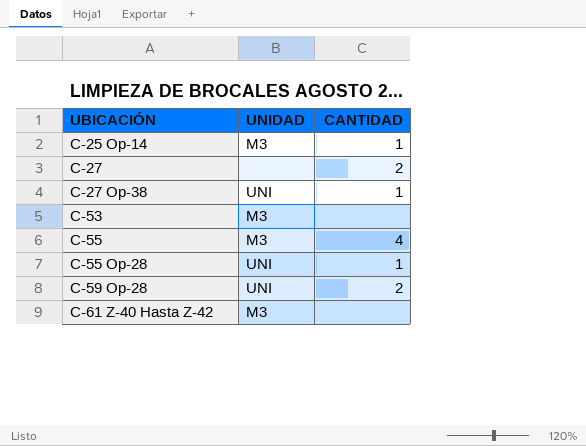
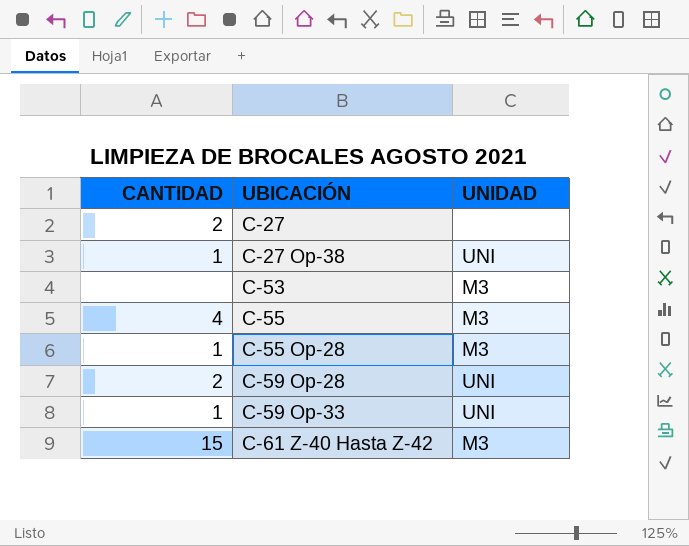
column CANTIDAD | position: 3 -> 1
row C-25 Op-14: M3 | 1 -> none
C-55 Op-28 | UNIDAD: UNI -> M3
row C-59 Op-33: none -> 1 | UNI
C-61 Z-40 Hasta Z-42 | CANTIDAD: none -> 15

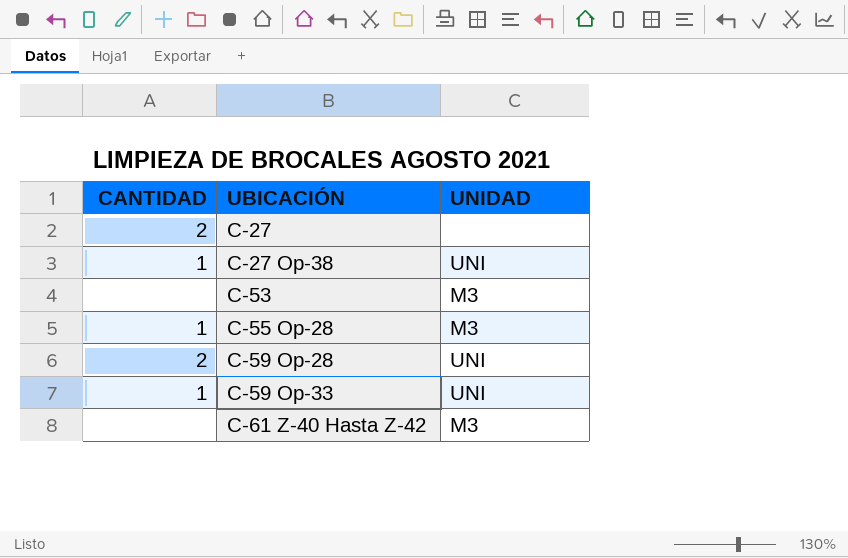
row C-55: 4 | M3 -> none
C-61 Z-40 Hasta Z-42 | CANTIDAD: 15 -> none

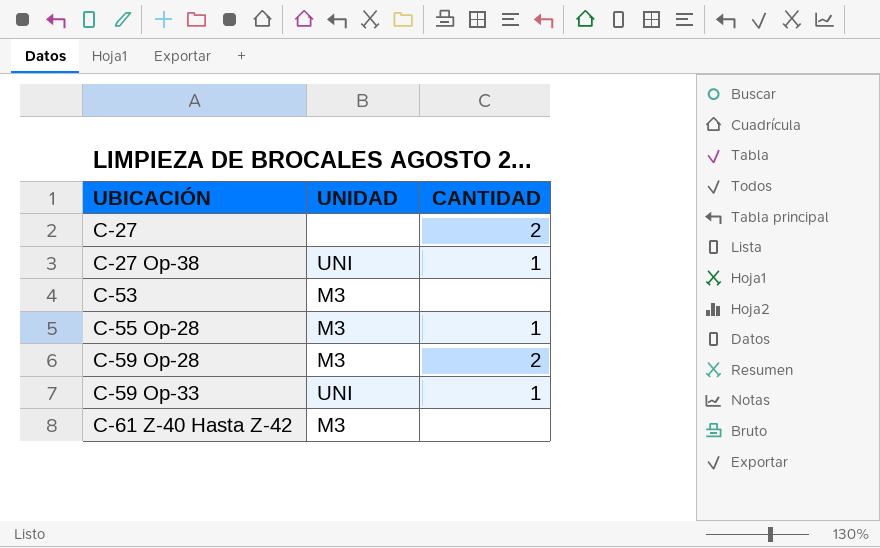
column CANTIDAD | position: 1 -> 3
C-59 Op-28 | UNIDAD: UNI -> M3

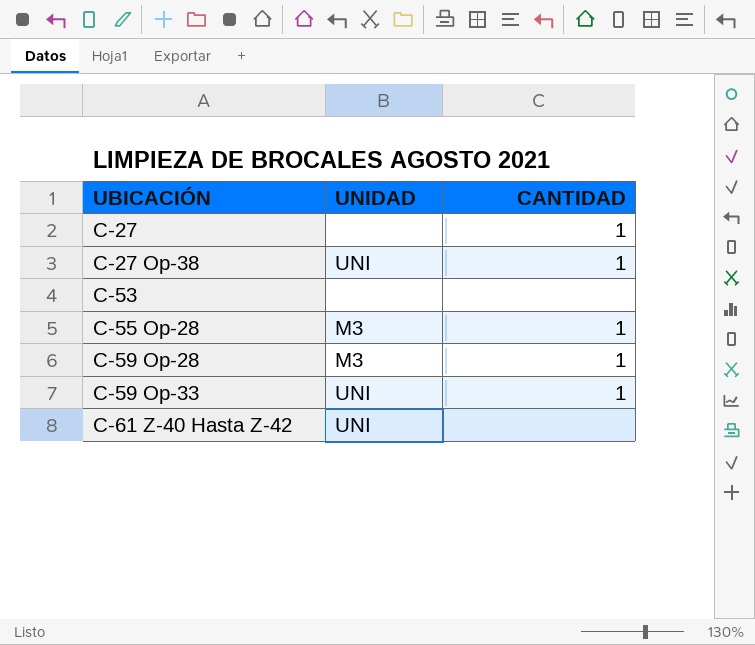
C-27 | CANTIDAD: 2 -> 1
C-53 | UNIDAD: M3 -> none
C-59 Op-28 | CANTIDAD: 2 -> 1
C-61 Z-40 Hasta Z-42 | UNIDAD: M3 -> UNI

